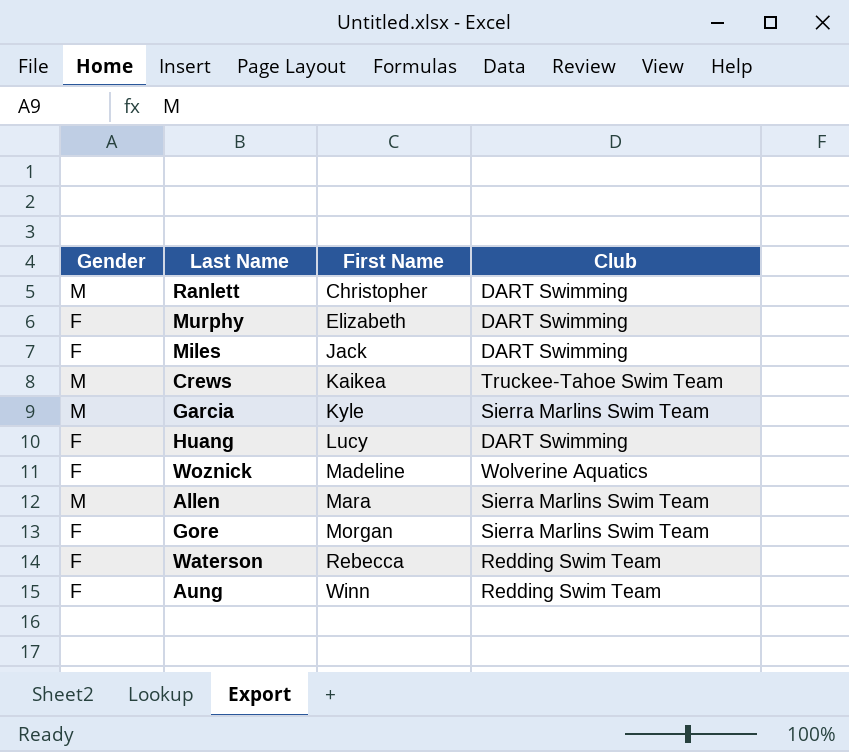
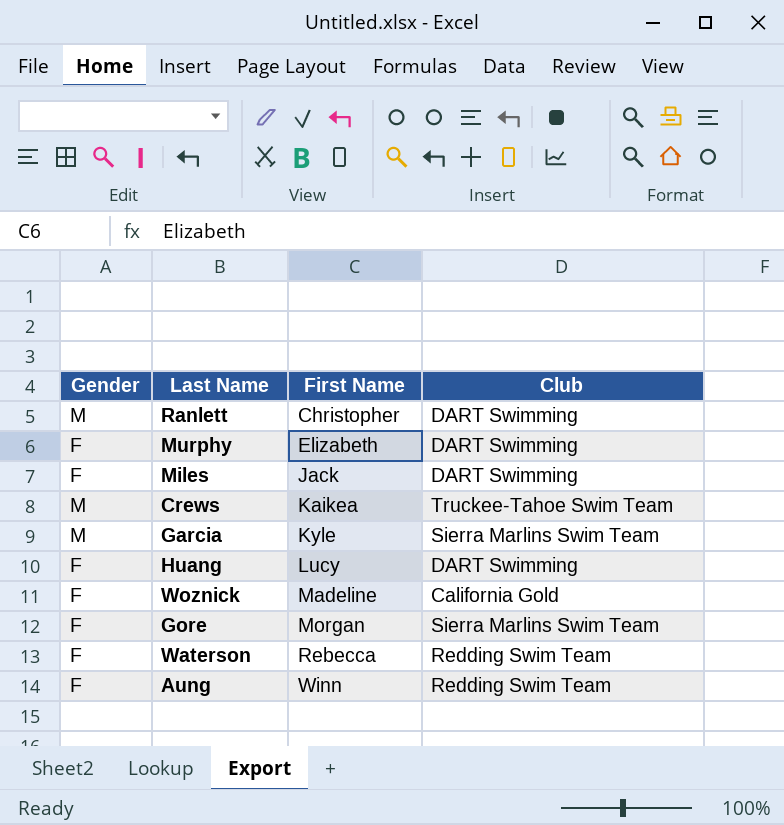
row Allen: M | Mara | Sierra Marlins Swim Team -> none
Woznick | Club: Wolverine Aquatics -> California Gold

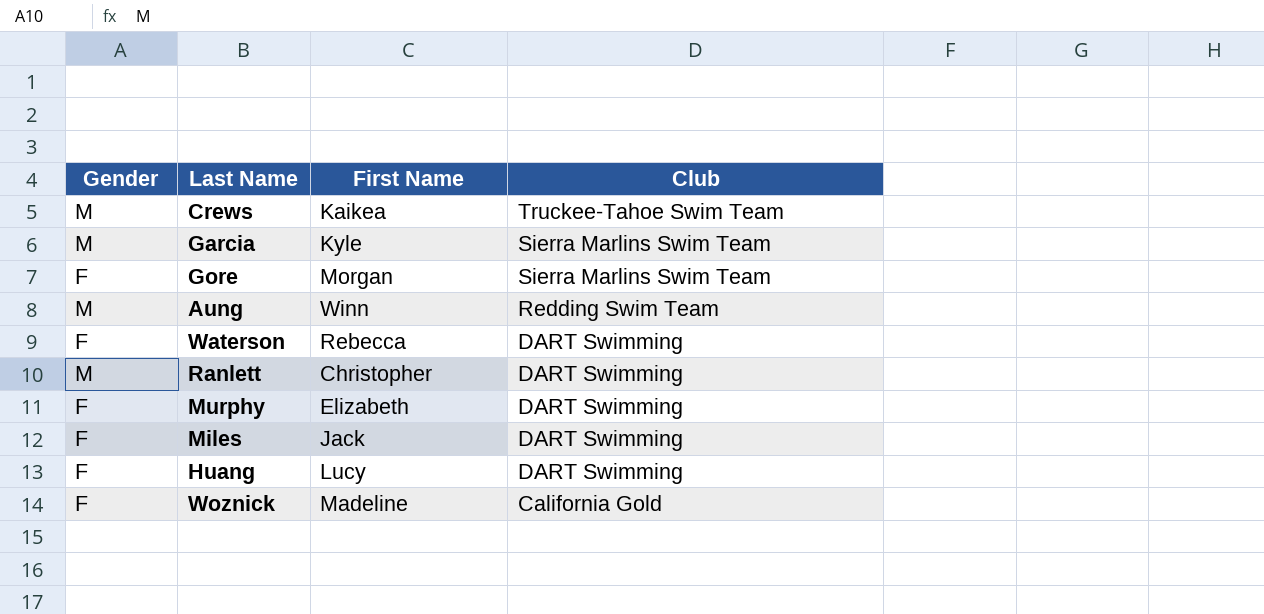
row order: First Name ascending -> Club descending
Aung | Gender: F -> M
Waterson | Club: Redding Swim Team -> DART Swimming

